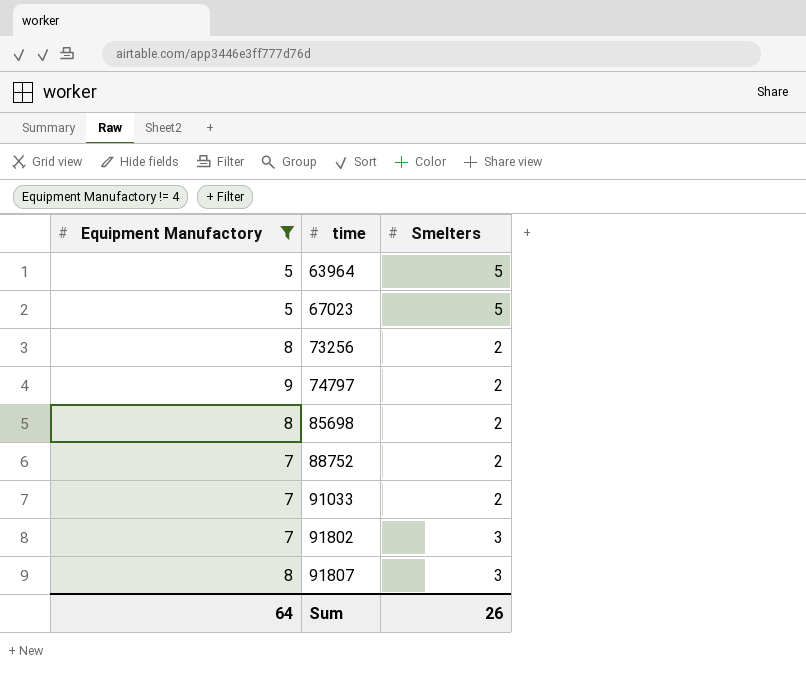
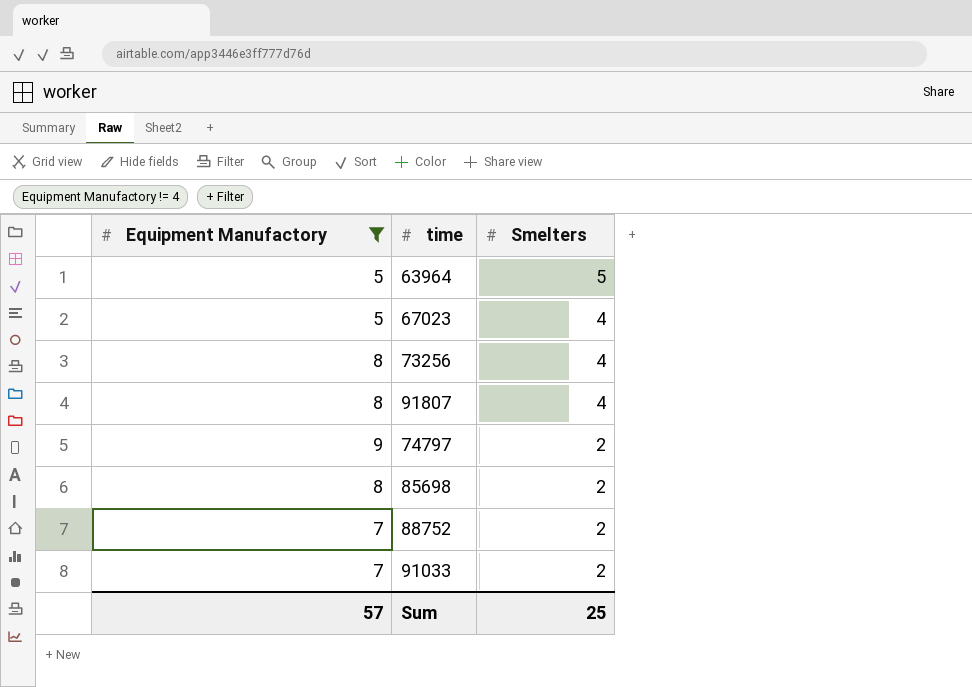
row order: time ascending -> Smelters descending
row 91802: 7 | 3 -> none
67023 | Smelters: 5 -> 4
73256 | Smelters: 2 -> 4
91807 | Smelters: 3 -> 4
Sum | Equipment Manufactory: 64 -> 57
Sum | Smelters: 26 -> 25

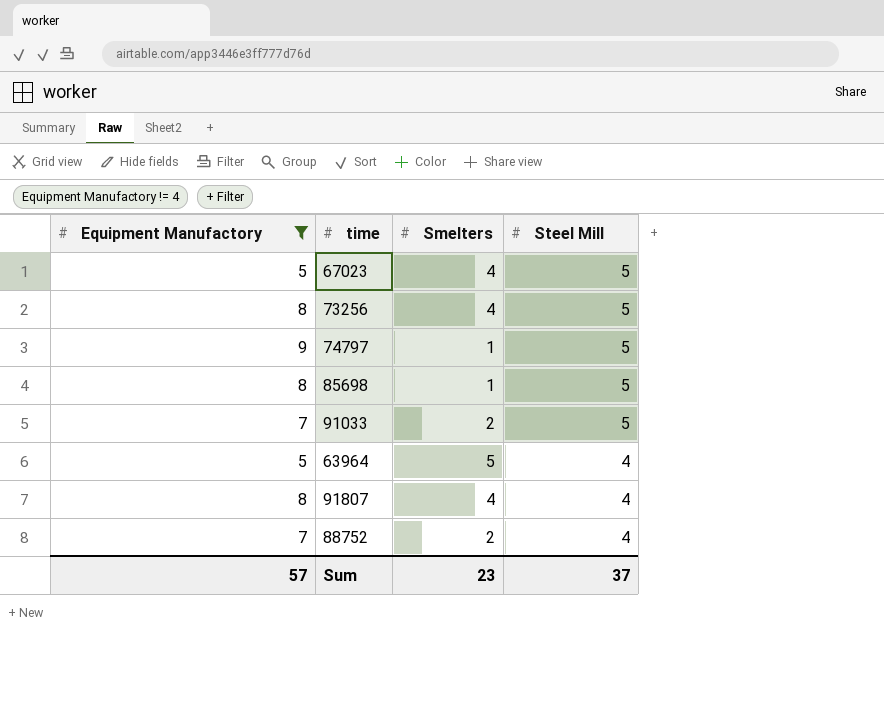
row order: Smelters descending -> Steel Mill descending
column Steel Mill | position: none -> 4
74797 | Smelters: 2 -> 1
85698 | Smelters: 2 -> 1
Sum | Smelters: 25 -> 23

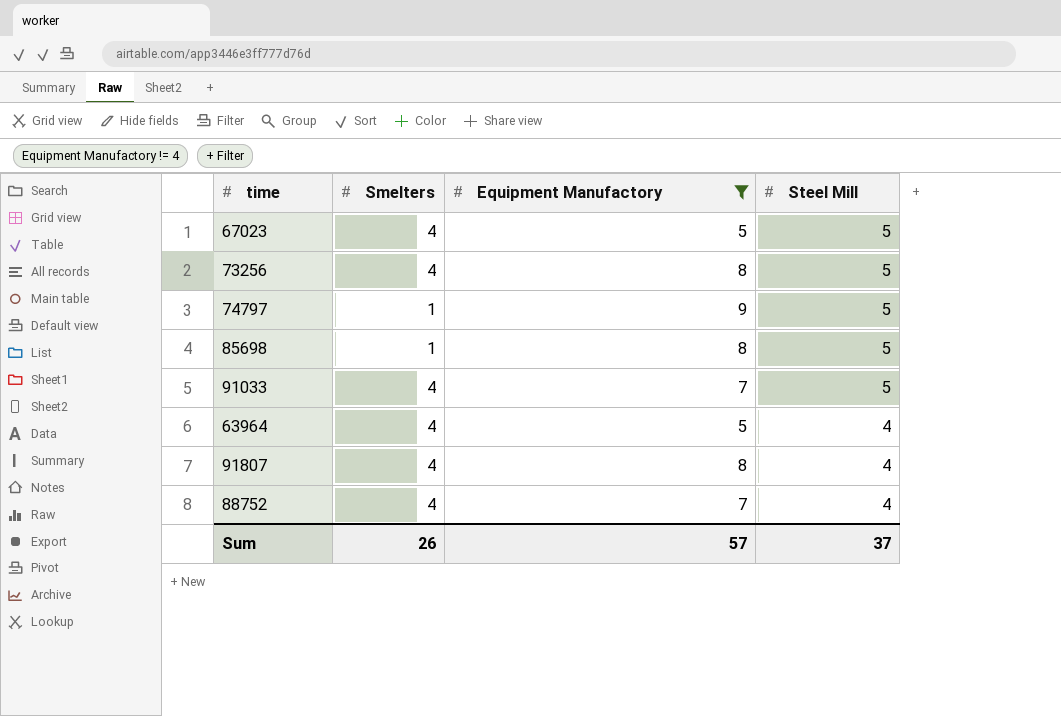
column Equipment Manufactory | position: 1 -> 3
91033 | Smelters: 2 -> 4
63964 | Smelters: 5 -> 4
88752 | Smelters: 2 -> 4
Sum | Smelters: 23 -> 26

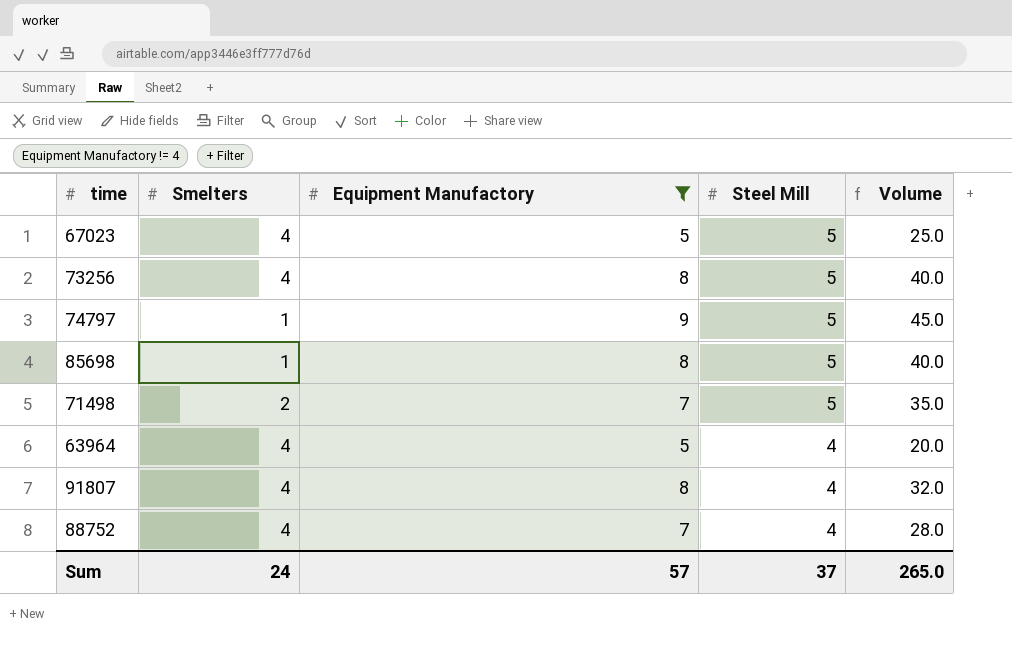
column Volume | formula: none -> [Equipment Manufactory] * [Steel Mill]
row 91033: 4 | 7 | 5 -> none
row 71498: none -> 2 | 7 | 5 | 35.0
Sum | Smelters: 26 -> 24

